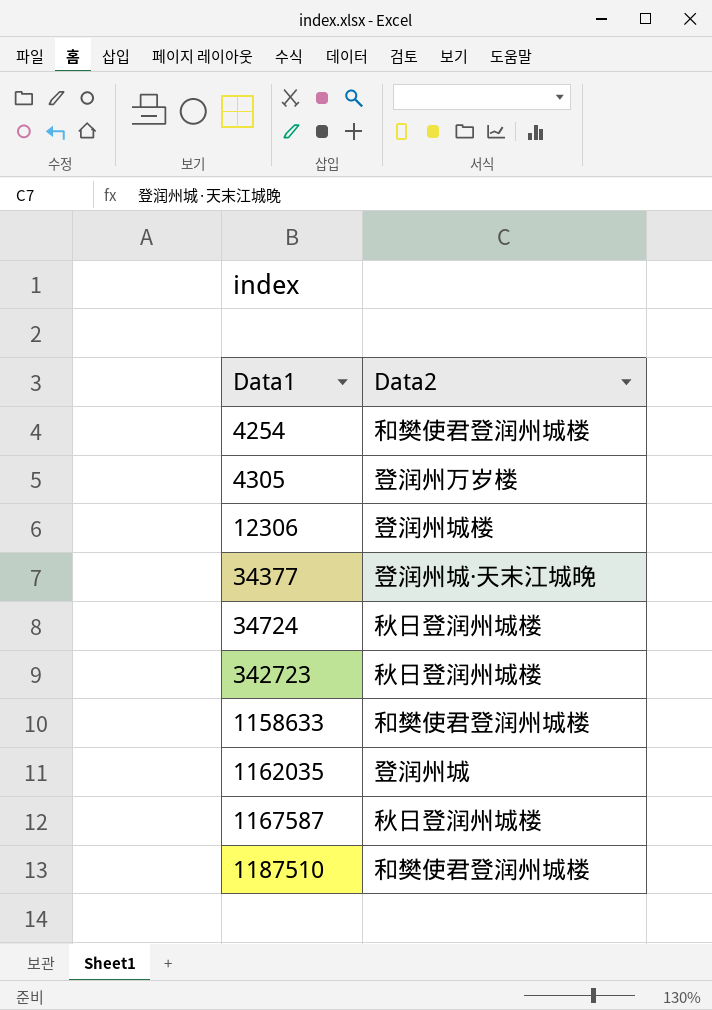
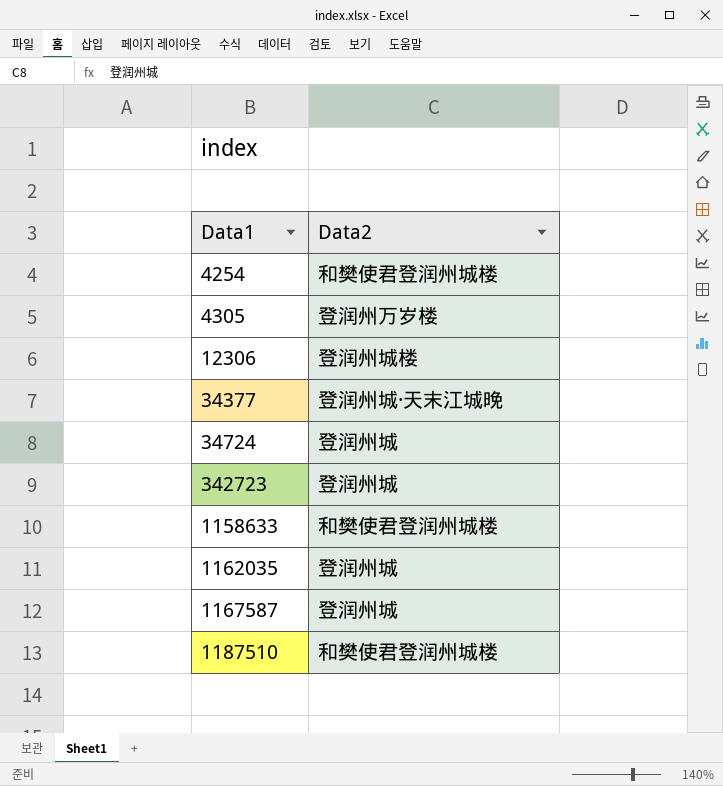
34724 | Data2: 秋日登润州城楼 -> 登润州城
342723 | Data2: 秋日登润州城楼 -> 登润州城
1167587 | Data2: 秋日登润州城楼 -> 登润州城

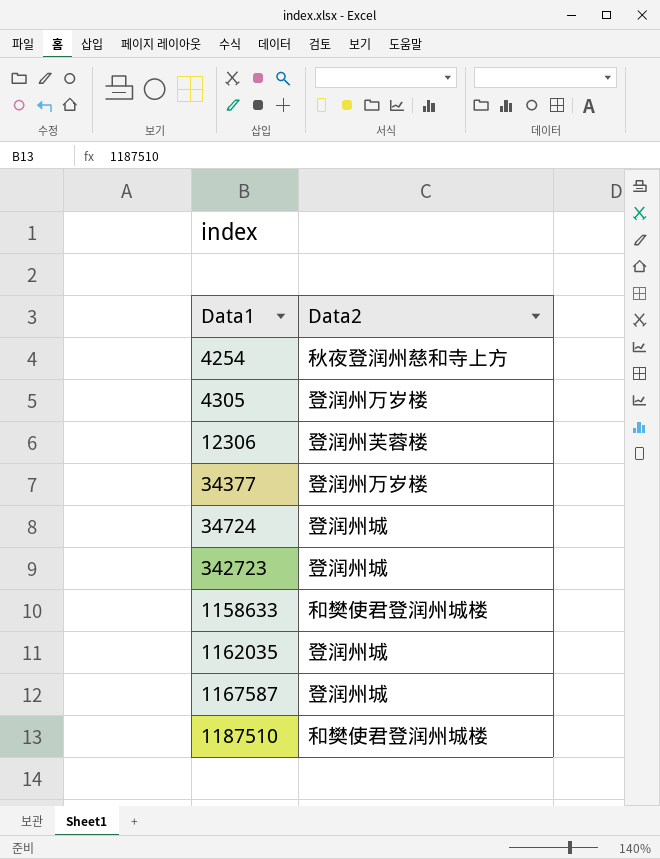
4254 | Data2: 和樊使君登润州城楼 -> 秋夜登润州慈和寺上方
12306 | Data2: 登润州城楼 -> 登润州芙蓉楼
34377 | Data2: 登润州城·天末江城晚 -> 登润州万岁楼

